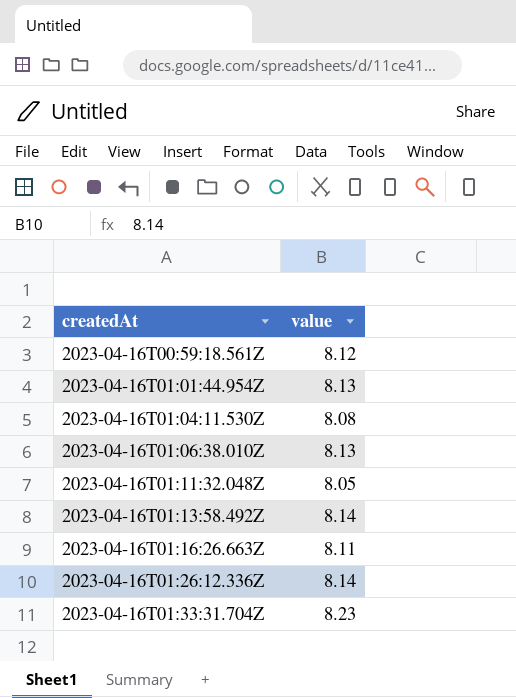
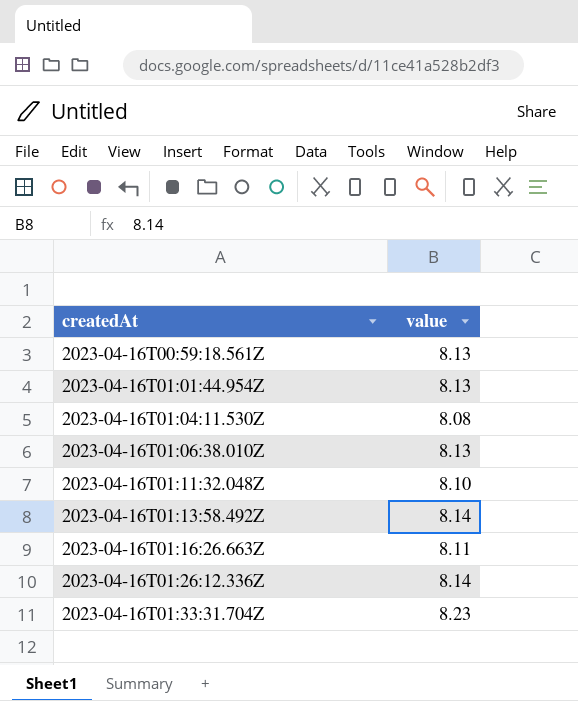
2023-04-16T00:59:18.561Z | value: 8.12 -> 8.13
2023-04-16T01:11:32.048Z | value: 8.05 -> 8.10

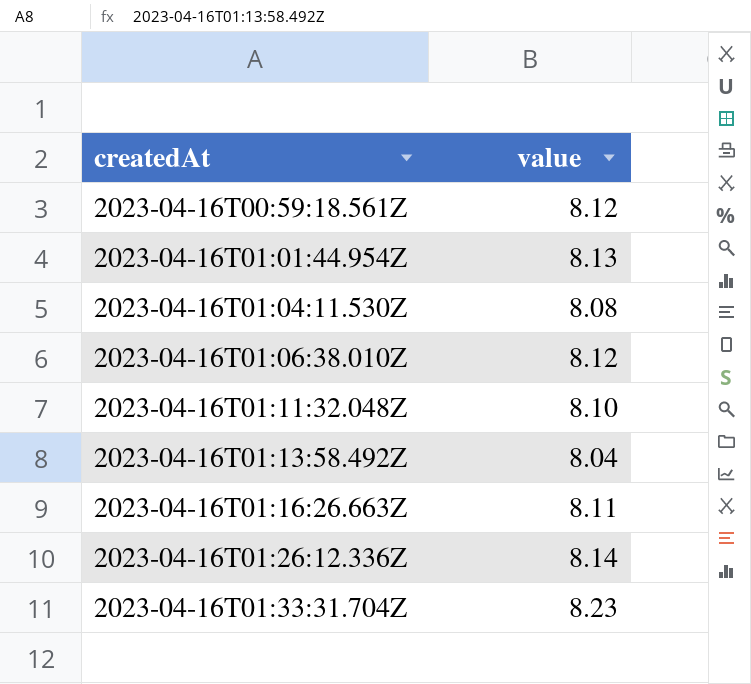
2023-04-16T00:59:18.561Z | value: 8.13 -> 8.12
2023-04-16T01:06:38.010Z | value: 8.13 -> 8.12
2023-04-16T01:13:58.492Z | value: 8.14 -> 8.04

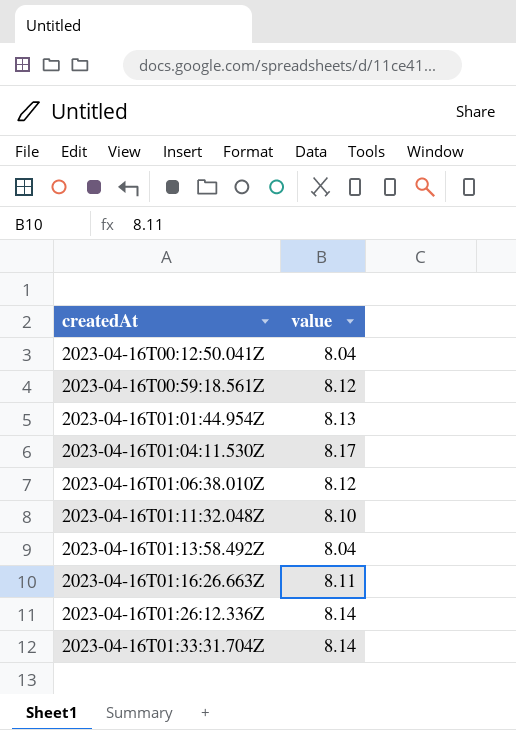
row 2023-04-16T00:12:50.041Z: none -> 8.04
2023-04-16T01:04:11.530Z | value: 8.08 -> 8.17
2023-04-16T01:33:31.704Z | value: 8.23 -> 8.14

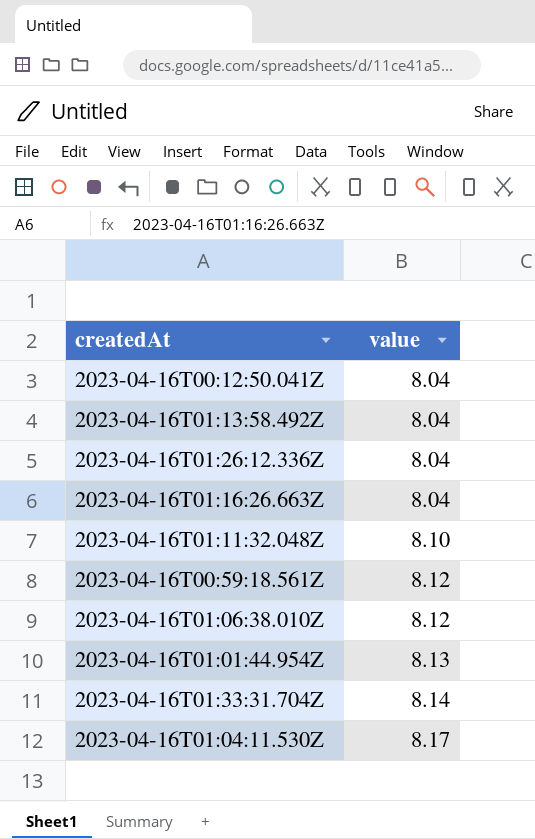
row order: createdAt ascending -> value ascending
2023-04-16T01:26:12.336Z | value: 8.14 -> 8.04
2023-04-16T01:16:26.663Z | value: 8.11 -> 8.04

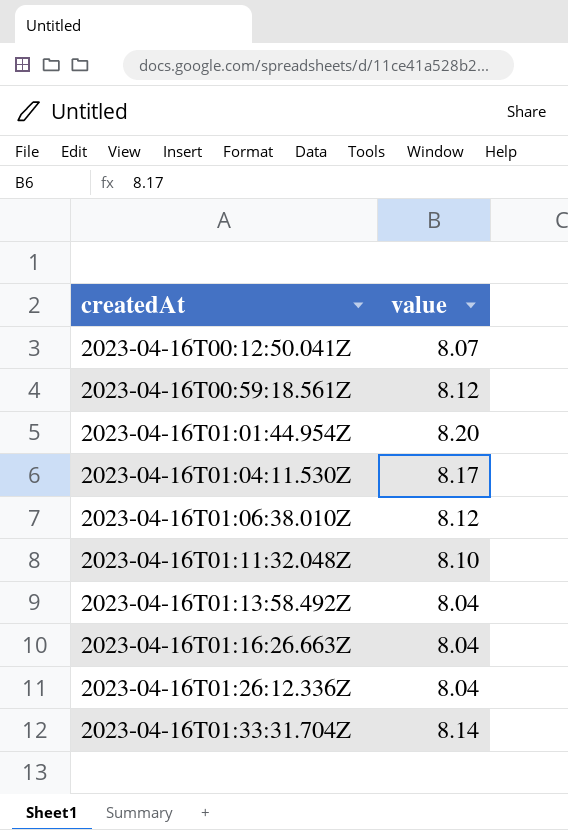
row order: value ascending -> createdAt ascending
2023-04-16T00:12:50.041Z | value: 8.04 -> 8.07
2023-04-16T01:01:44.954Z | value: 8.13 -> 8.20

